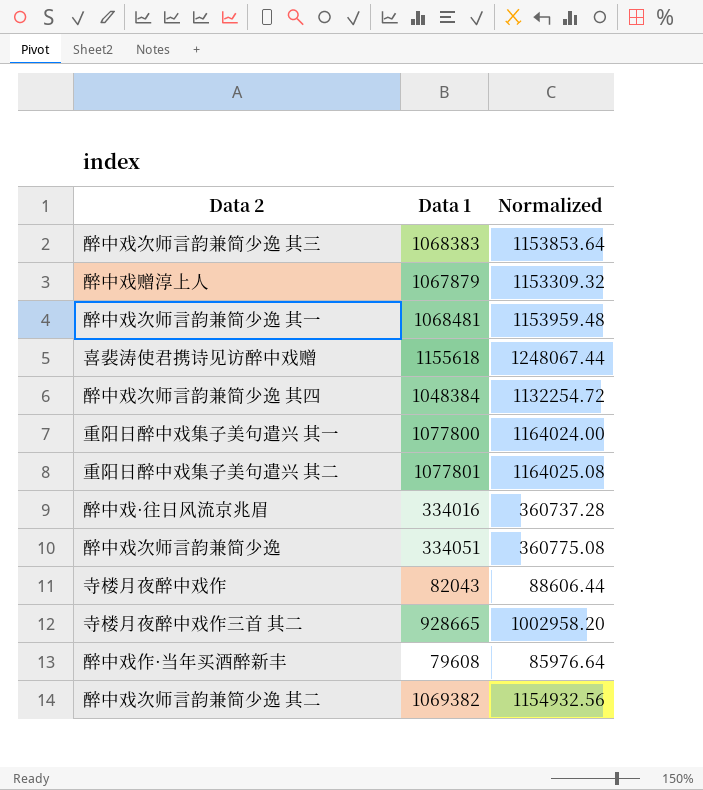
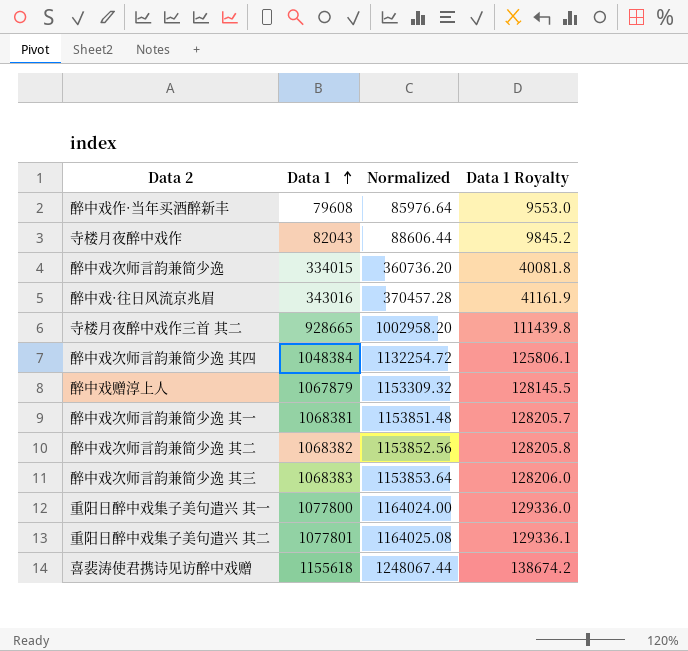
row order: none -> Data 1 ascending
column Data 1 Royalty | formula: none -> [Data 1] * 0.12
醉中戏次师言韵兼简少逸 | Data 1: 334051 -> 334015
醉中戏次师言韵兼简少逸 | Normalized: 360775.08 -> 360736.20
醉中戏·往日风流京兆眉 | Data 1: 334016 -> 343016
醉中戏·往日风流京兆眉 | Normalized: 360737.28 -> 370457.28
醉中戏次师言韵兼简少逸 其一 | Data 1: 1068481 -> 1068381
醉中戏次师言韵兼简少逸 其一 | Normalized: 1153959.48 -> 1153851.48
醉中戏次师言韵兼简少逸 其二 | Data 1: 1069382 -> 1068382
醉中戏次师言韵兼简少逸 其二 | Normalized: 1154932.56 -> 1153852.56

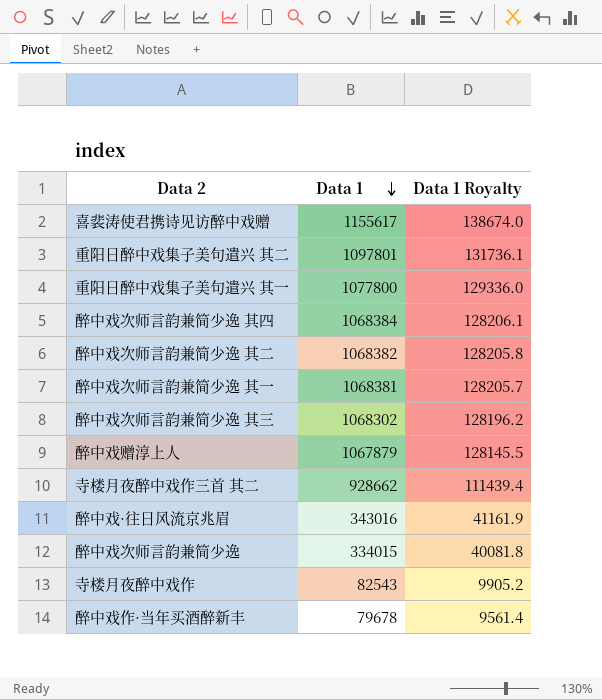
row order: Data 1 ascending -> Data 1 descending
column Normalized | formula: [Data 1] * 1.08 -> none
喜裴涛使君携诗见访醉中戏赠 | Data 1: 1155618 -> 1155617
喜裴涛使君携诗见访醉中戏赠 | Data 1 Royalty: 138674.2 -> 138674.0
重阳日醉中戏集子美句遣兴 其二 | Data 1: 1077801 -> 1097801
重阳日醉中戏集子美句遣兴 其二 | Data 1 Royalty: 129336.1 -> 131736.1
醉中戏次师言韵兼简少逸 其四 | Data 1: 1048384 -> 1068384
醉中戏次师言韵兼简少逸 其四 | Data 1 Royalty: 125806.1 -> 128206.1
醉中戏次师言韵兼简少逸 其三 | Data 1: 1068383 -> 1068302
醉中戏次师言韵兼简少逸 其三 | Data 1 Royalty: 128206.0 -> 128196.2
寺楼月夜醉中戏作三首 其二 | Data 1: 928665 -> 928662
寺楼月夜醉中戏作三首 其二 | Data 1 Royalty: 111439.8 -> 111439.4
寺楼月夜醉中戏作 | Data 1: 82043 -> 82543
寺楼月夜醉中戏作 | Data 1 Royalty: 9845.2 -> 9905.2
醉中戏作·当年买酒醉新丰 | Data 1: 79608 -> 79678
醉中戏作·当年买酒醉新丰 | Data 1 Royalty: 9553.0 -> 9561.4

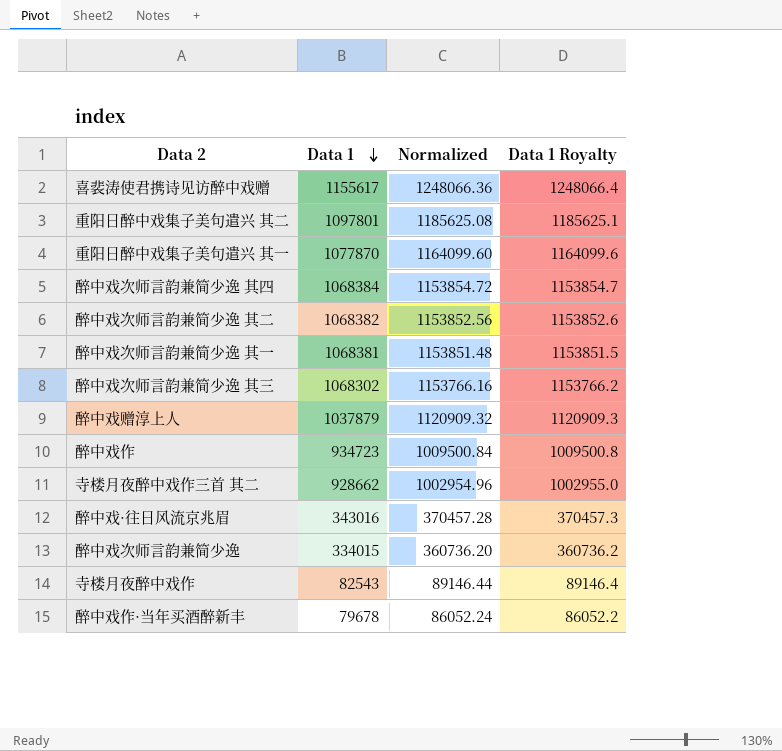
column Normalized | formula: none -> [Data 1] * 1.08
column Data 1 Royalty | formula: [Data 1] * 0.12 -> [Data 1] * 1.08
重阳日醉中戏集子美句遣兴 其一 | Data 1: 1077800 -> 1077870
醉中戏赠淳上人 | Data 1: 1067879 -> 1037879
row 醉中戏作: none -> 934723 | 1009500.84 | 1009500.8

